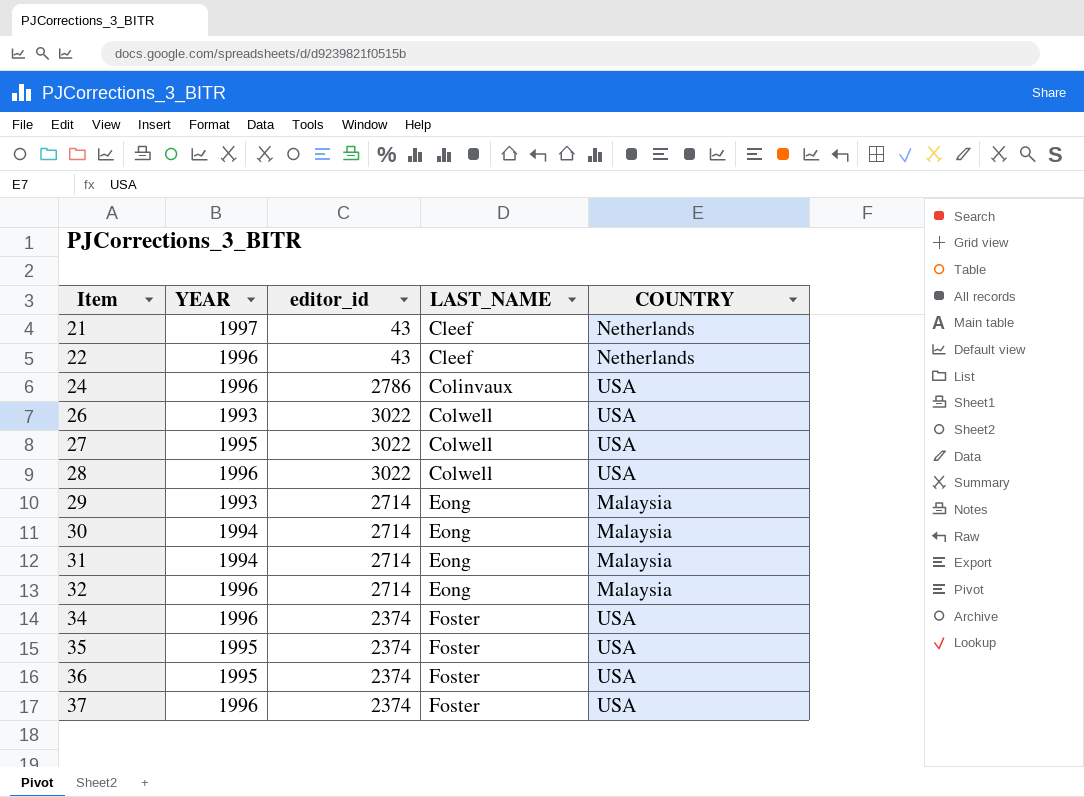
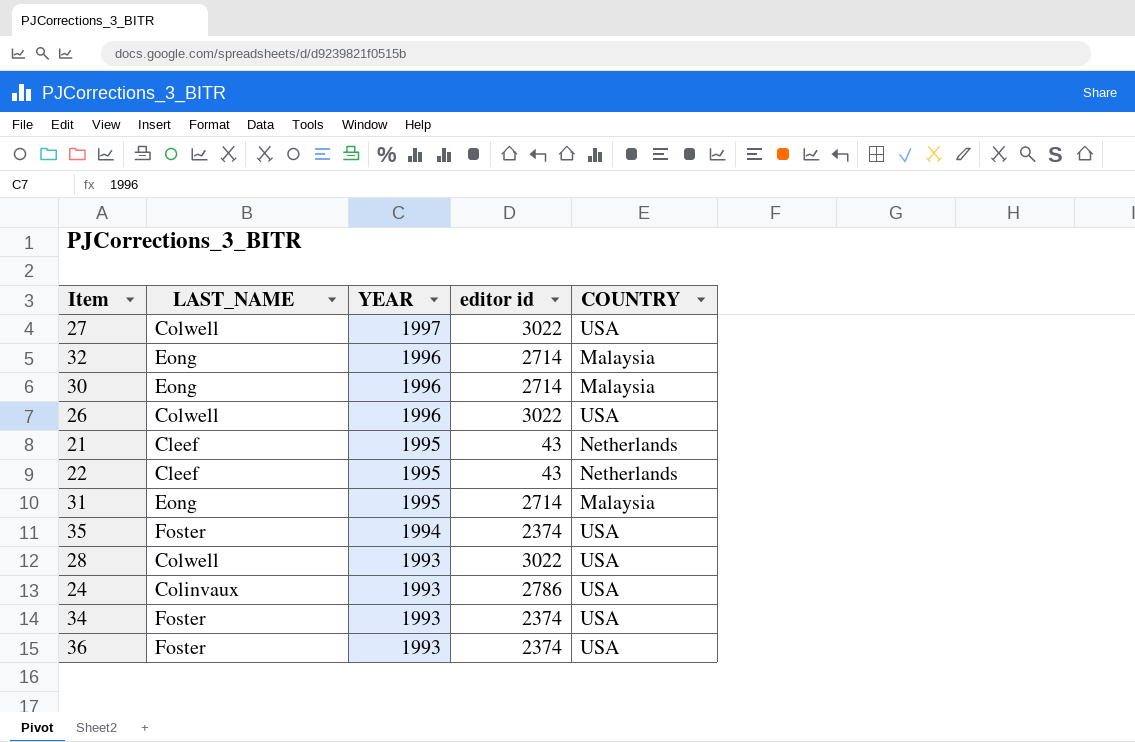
row order: Item ascending -> YEAR descending
column LAST_NAME | position: 4 -> 2
column name: editor_id -> editor id
row 29: 1993 | 2714 | Eong | Malaysia -> none
row 37: 1996 | 2374 | Foster | USA -> none
27 | YEAR: 1995 -> 1997
30 | YEAR: 1994 -> 1996
26 | YEAR: 1993 -> 1996
21 | YEAR: 1997 -> 1995
22 | YEAR: 1996 -> 1995
31 | YEAR: 1994 -> 1995
35 | YEAR: 1995 -> 1994
28 | YEAR: 1996 -> 1993
24 | YEAR: 1996 -> 1993
34 | YEAR: 1996 -> 1993
36 | YEAR: 1995 -> 1993

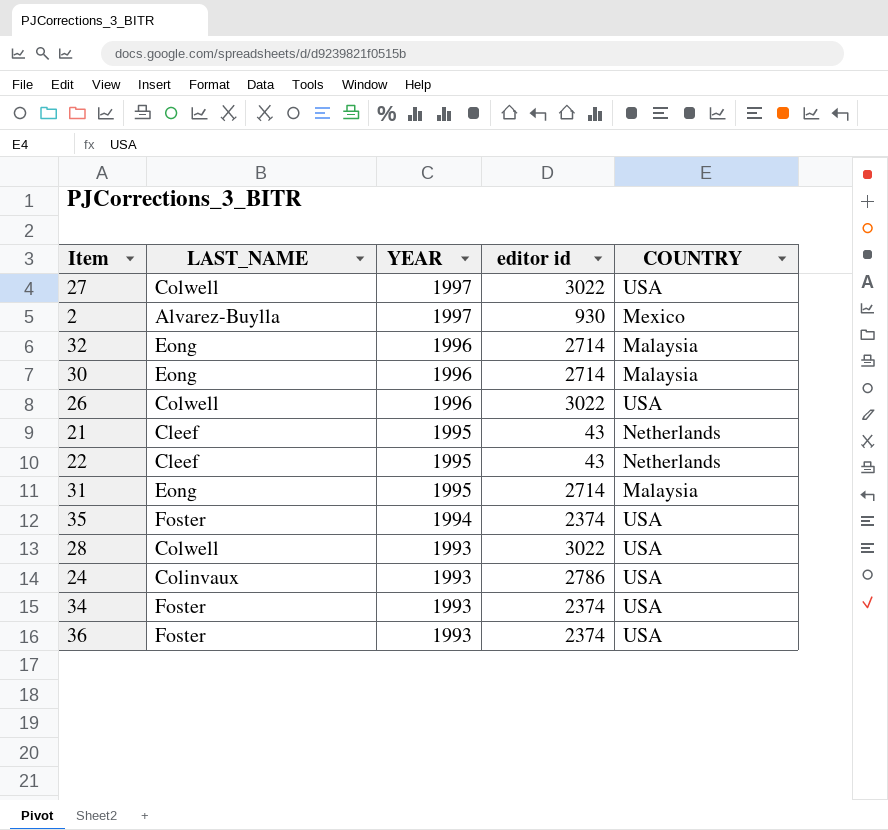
row 2: none -> Alvarez-Buylla | 1997 | 930 | Mexico

